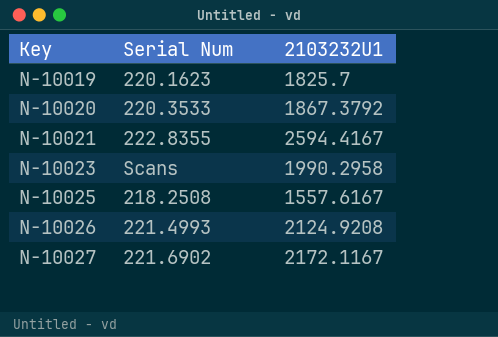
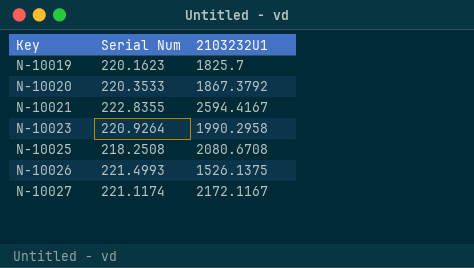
N-10023 | Serial Num: Scans -> 220.9264
N-10025 | 2103232U1: 1557.6167 -> 2080.6708
N-10026 | 2103232U1: 2124.9208 -> 1526.1375
N-10027 | Serial Num: 221.6902 -> 221.1174

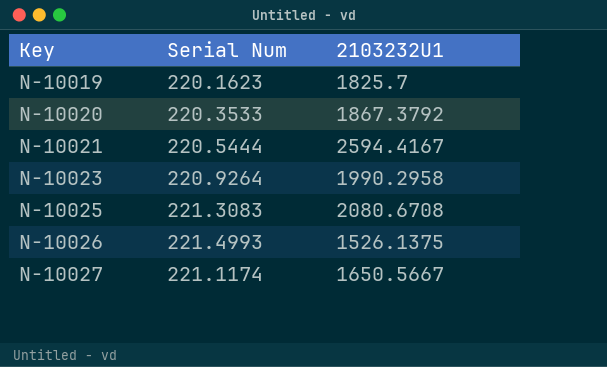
N-10021 | Serial Num: 222.8355 -> 220.5444
N-10025 | Serial Num: 218.2508 -> 221.3083
N-10027 | 2103232U1: 2172.1167 -> 1650.5667

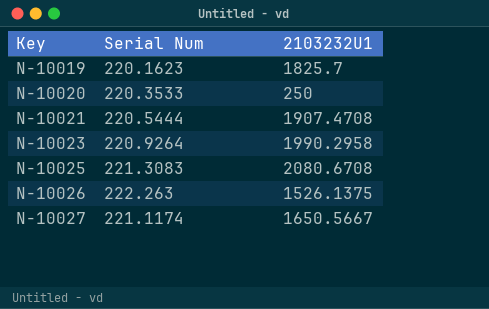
N-10020 | 2103232U1: 1867.3792 -> 250
N-10021 | 2103232U1: 2594.4167 -> 1907.4708
N-10026 | Serial Num: 221.4993 -> 222.263

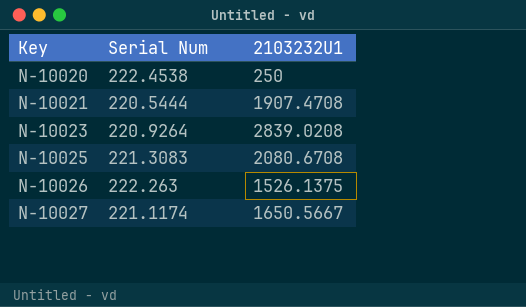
row N-10019: 220.1623 | 1825.7 -> none
N-10020 | Serial Num: 220.3533 -> 222.4538
N-10023 | 2103232U1: 1990.2958 -> 2839.0208

